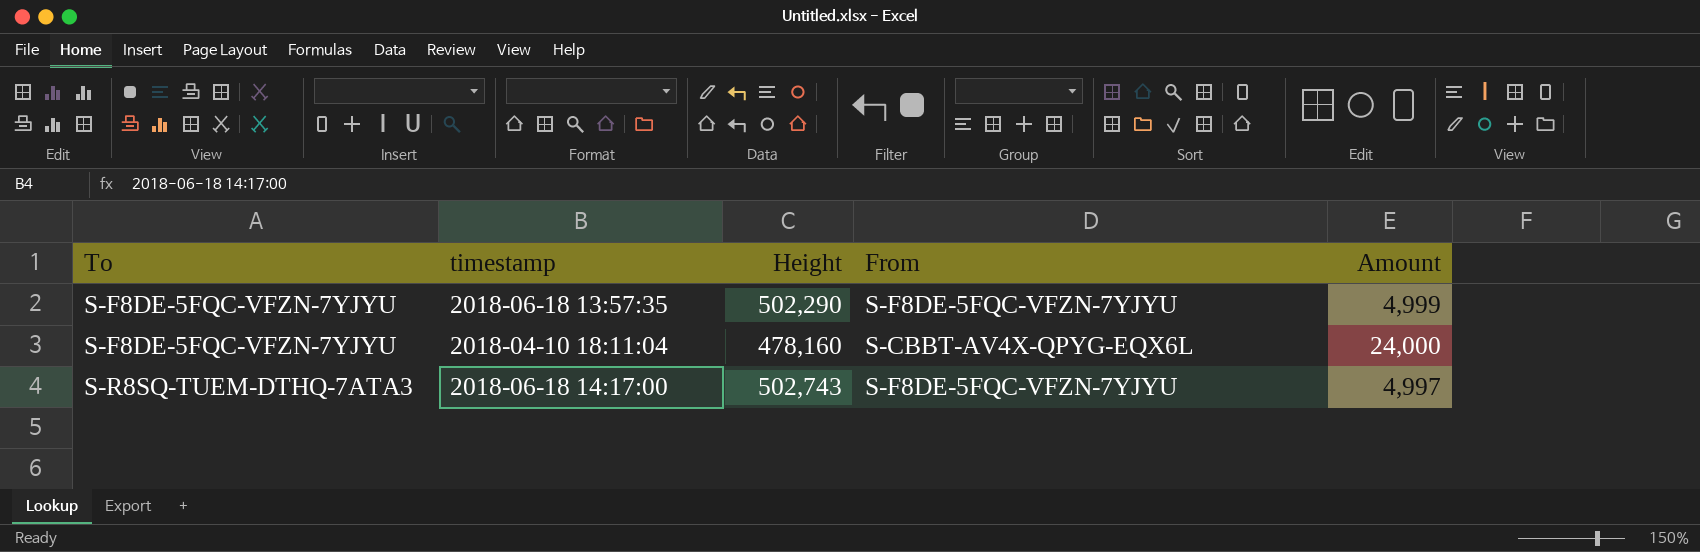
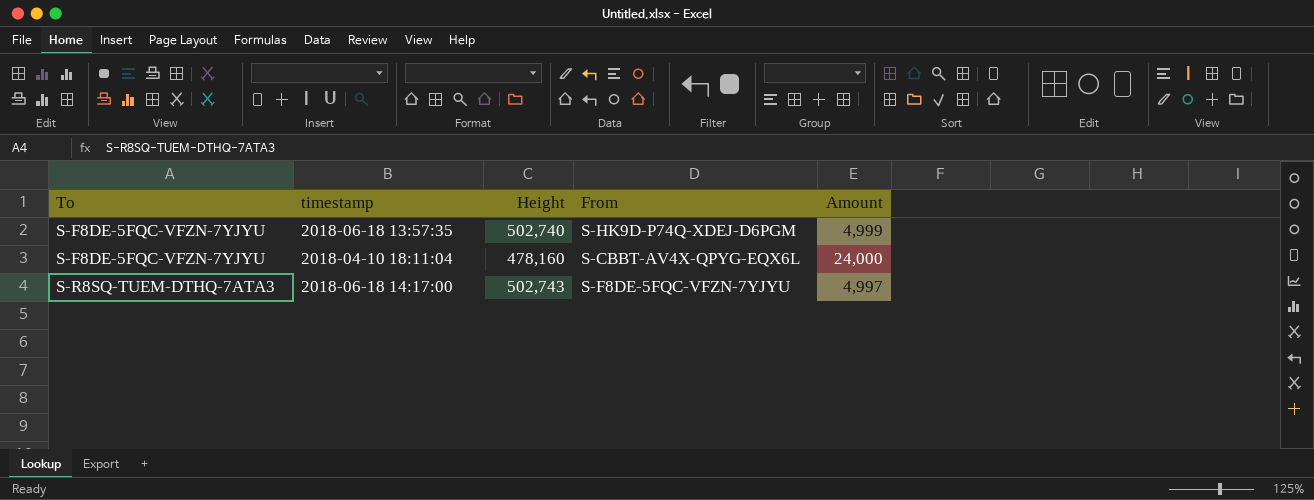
2018-06-18 13:57:35 | Height: 502,290 -> 502,740
2018-06-18 13:57:35 | From: S-F8DE-5FQC-VFZN-7YJYU -> S-HK9D-P74Q-XDEJ-D6PGM

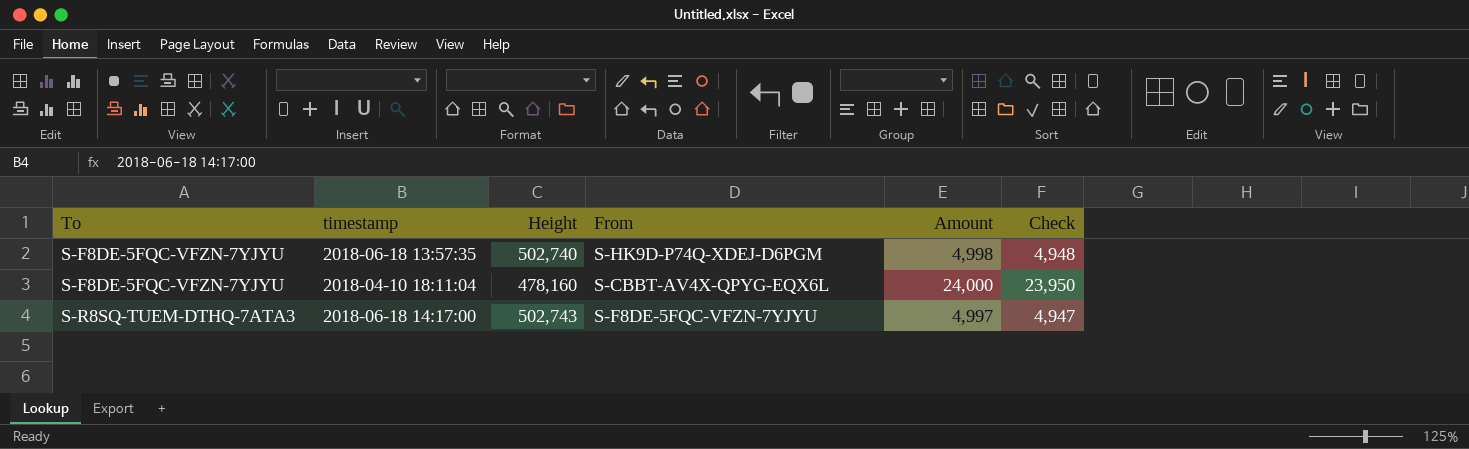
column Check | formula: none -> [Amount] - 50
2018-06-18 13:57:35 | Amount: 4,999 -> 4,998

